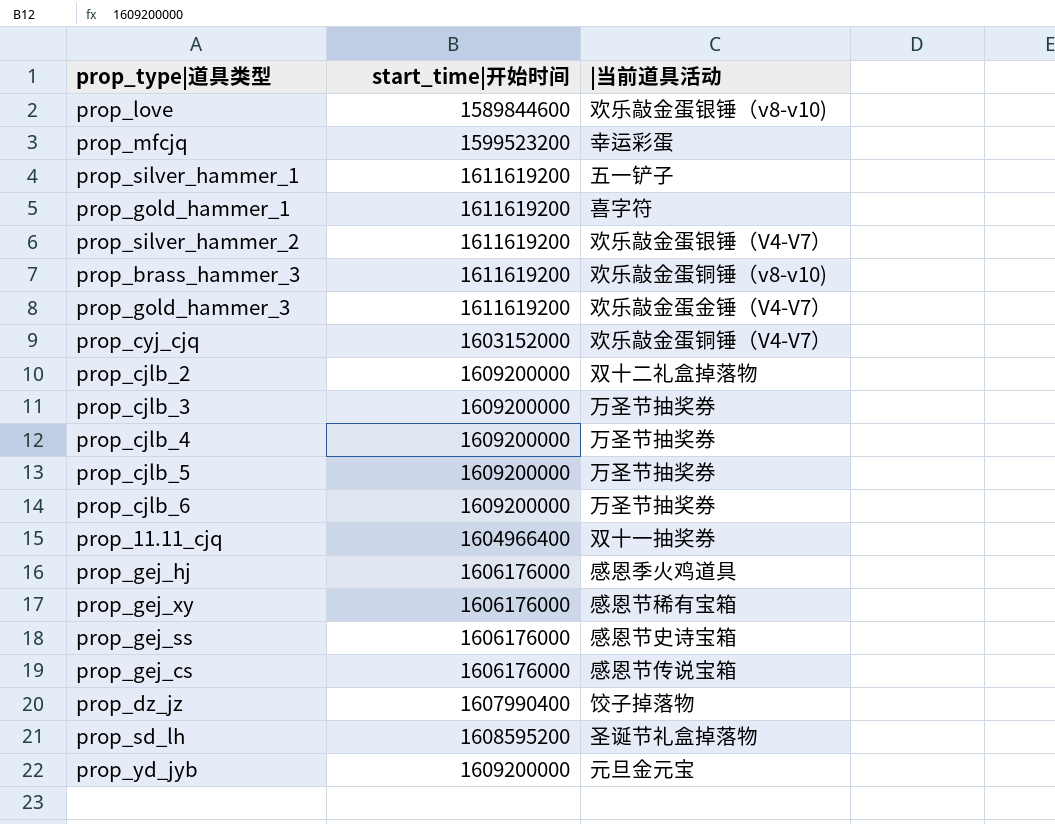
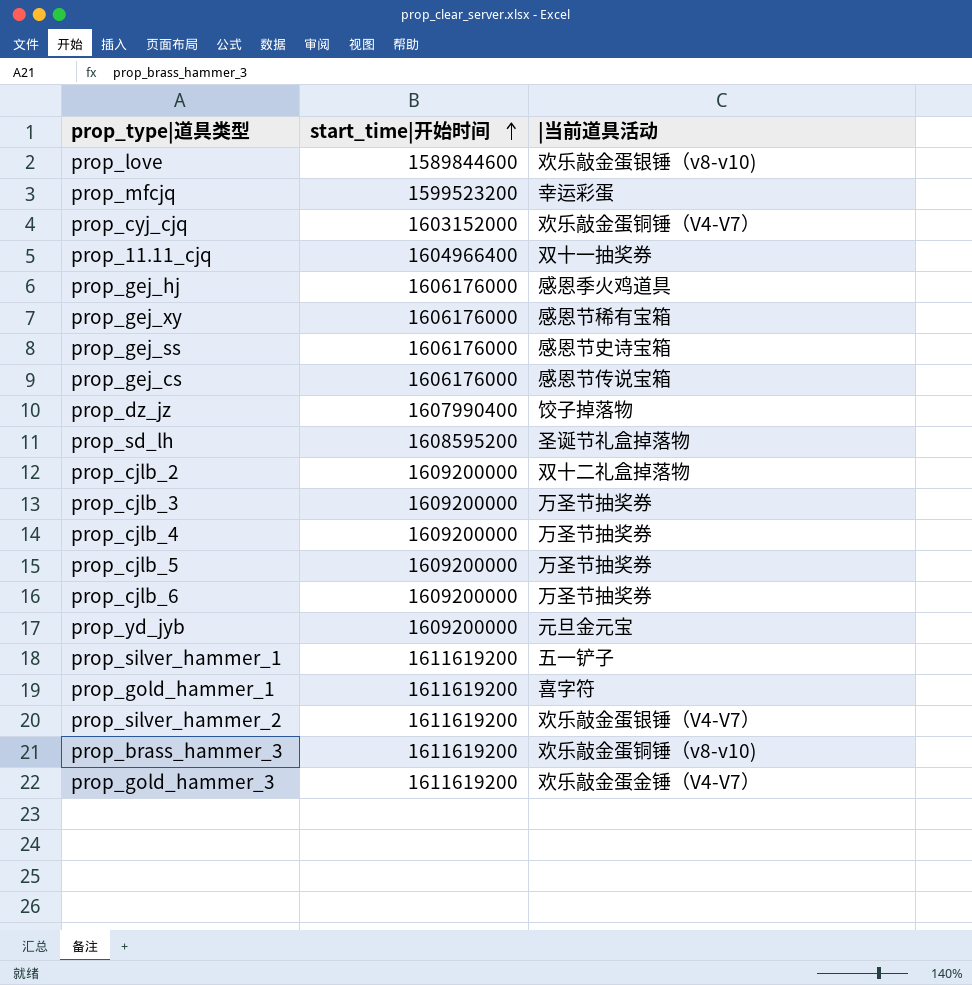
row order: none -> start_time|开始时间 ascending

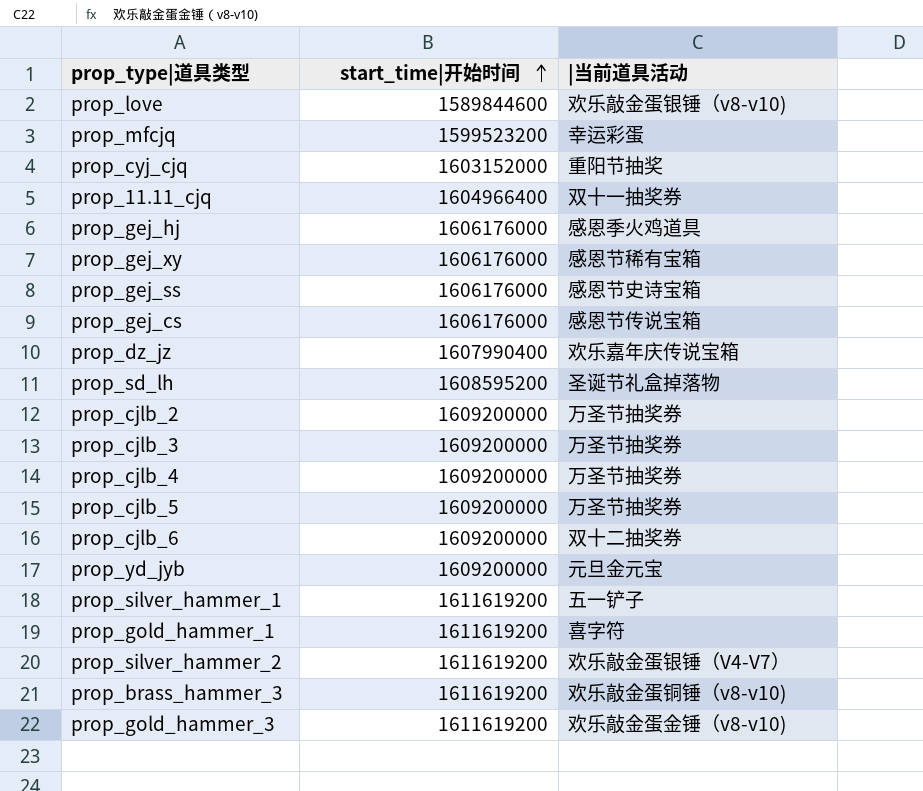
prop_cyj_cjq | |当前道具活动: 欢乐敲金蛋铜锤（V4-V7） -> 重阳节抽奖
prop_dz_jz | |当前道具活动: 饺子掉落物 -> 欢乐嘉年庆传说宝箱
prop_cjlb_2 | |当前道具活动: 双十二礼盒掉落物 -> 万圣节抽奖券
prop_cjlb_6 | |当前道具活动: 万圣节抽奖券 -> 双十二抽奖券
prop_gold_hammer_3 | |当前道具活动: 欢乐敲金蛋金锤（V4-V7） -> 欢乐敲金蛋金锤（v8-v10)

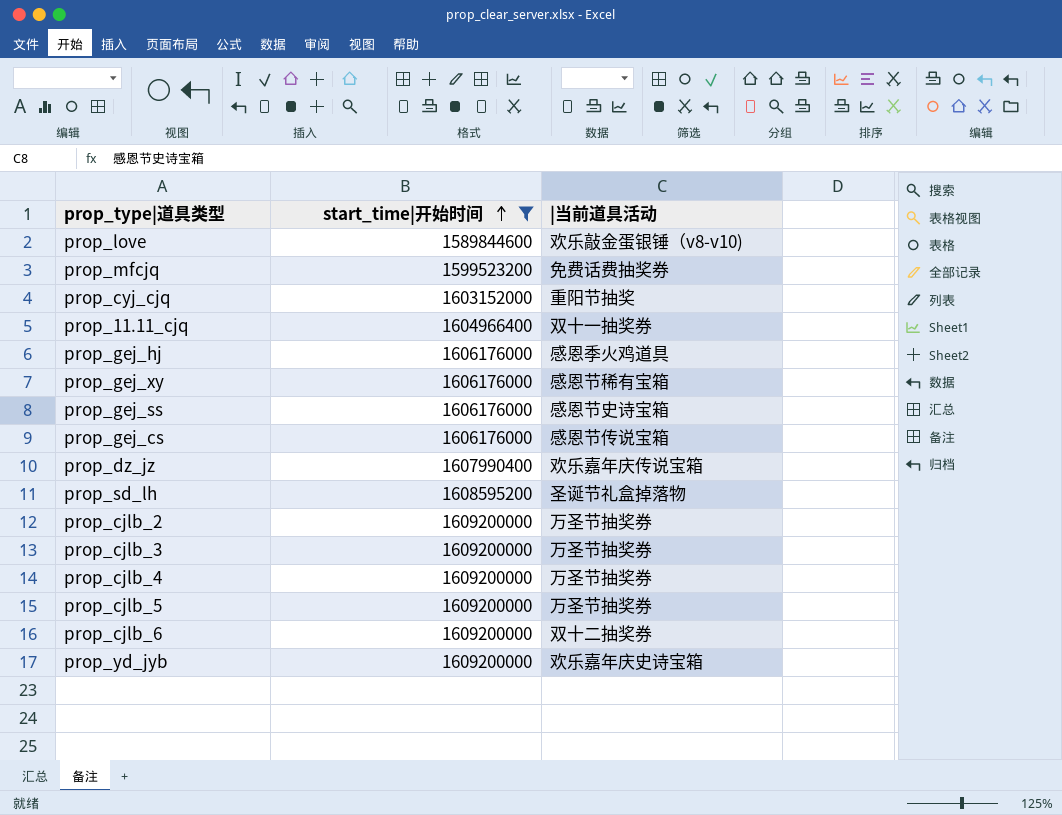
filter: none -> start_time|开始时间 != 1611619200
prop_mfcjq | |当前道具活动: 幸运彩蛋 -> 免费话费抽奖券
prop_yd_jyb | |当前道具活动: 元旦金元宝 -> 欢乐嘉年庆史诗宝箱

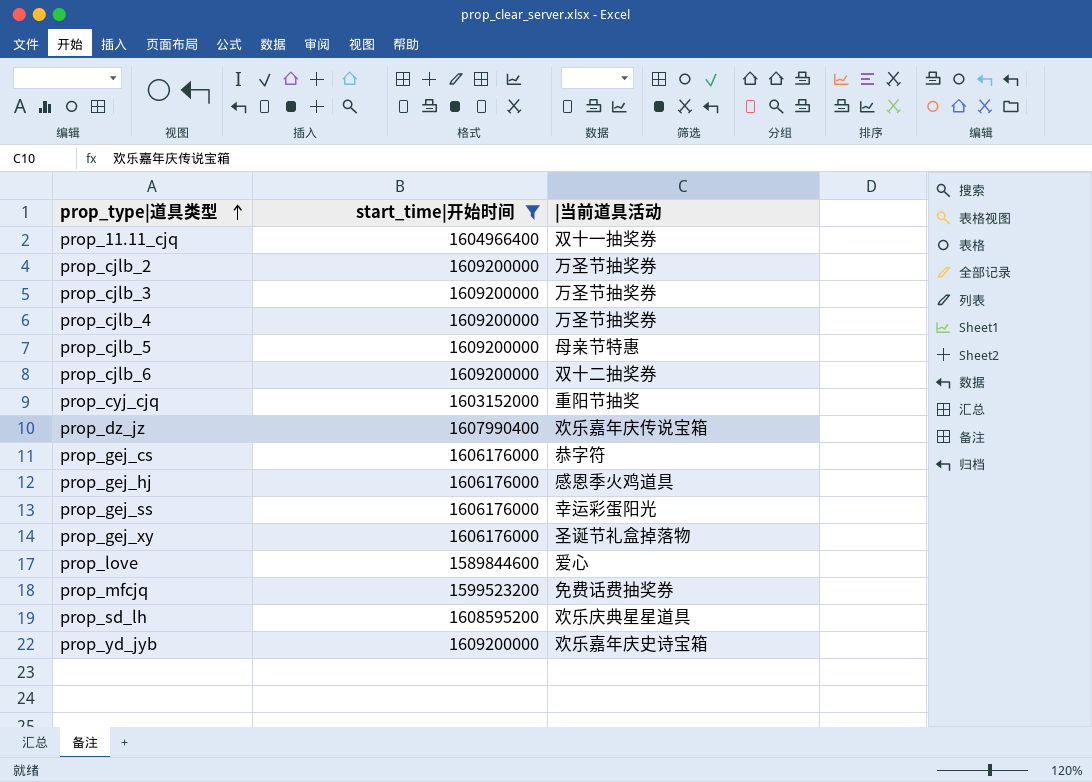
row order: start_time|开始时间 ascending -> prop_type|道具类型 ascending
prop_cjlb_5 | |当前道具活动: 万圣节抽奖券 -> 母亲节特惠
prop_gej_cs | |当前道具活动: 感恩节传说宝箱 -> 恭字符
prop_gej_ss | |当前道具活动: 感恩节史诗宝箱 -> 幸运彩蛋阳光
prop_gej_xy | |当前道具活动: 感恩节稀有宝箱 -> 圣诞节礼盒掉落物
prop_love | |当前道具活动: 欢乐敲金蛋银锤（v8-v10) -> 爱心
prop_sd_lh | |当前道具活动: 圣诞节礼盒掉落物 -> 欢乐庆典星星道具

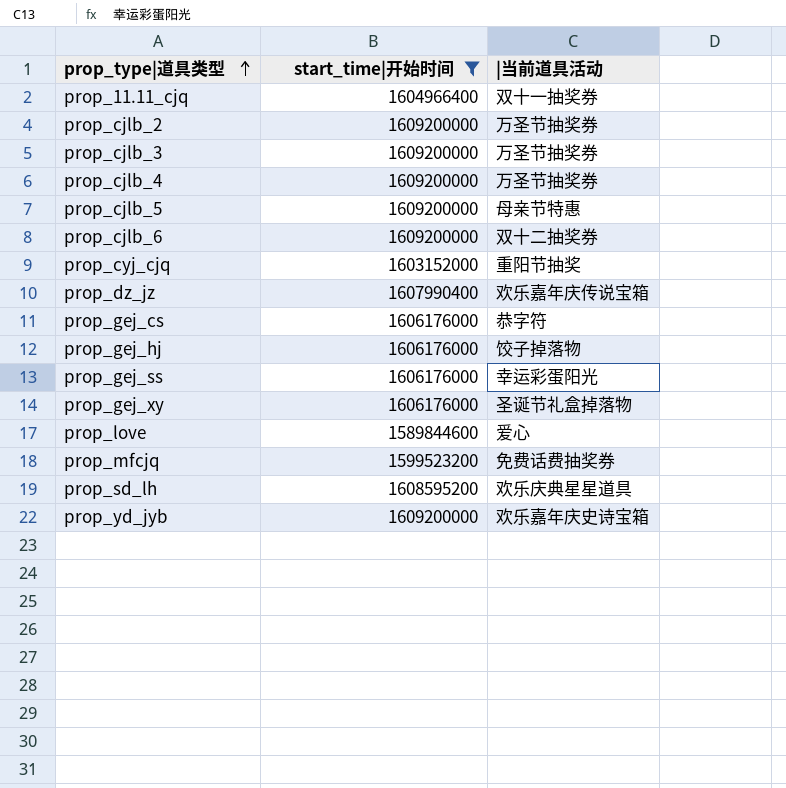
prop_gej_hj | |当前道具活动: 感恩季火鸡道具 -> 饺子掉落物

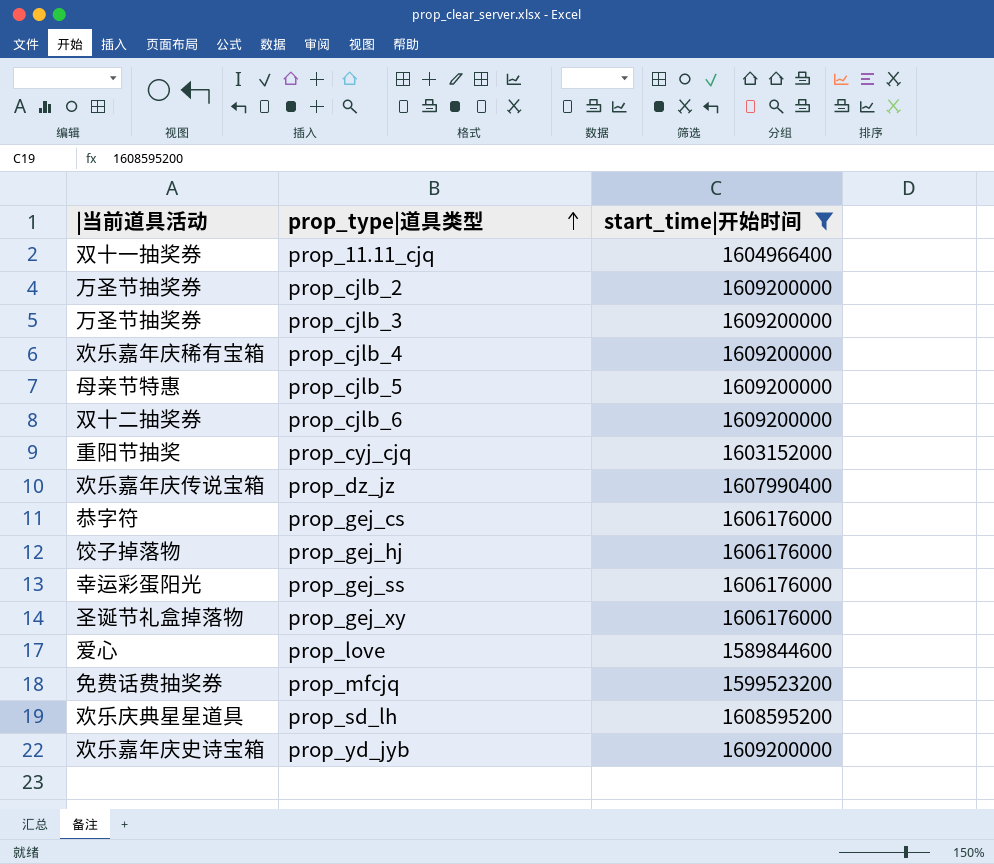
column |当前道具活动 | position: 3 -> 1
prop_cjlb_4 | |当前道具活动: 万圣节抽奖券 -> 欢乐嘉年庆稀有宝箱

